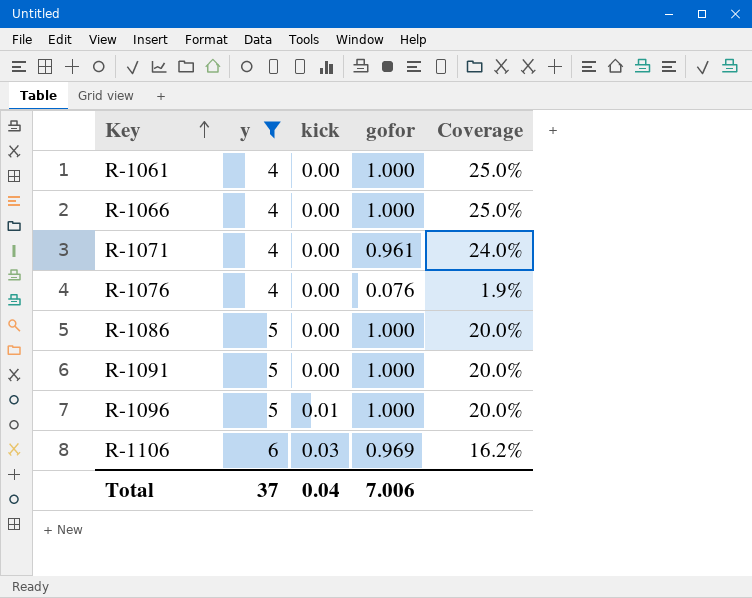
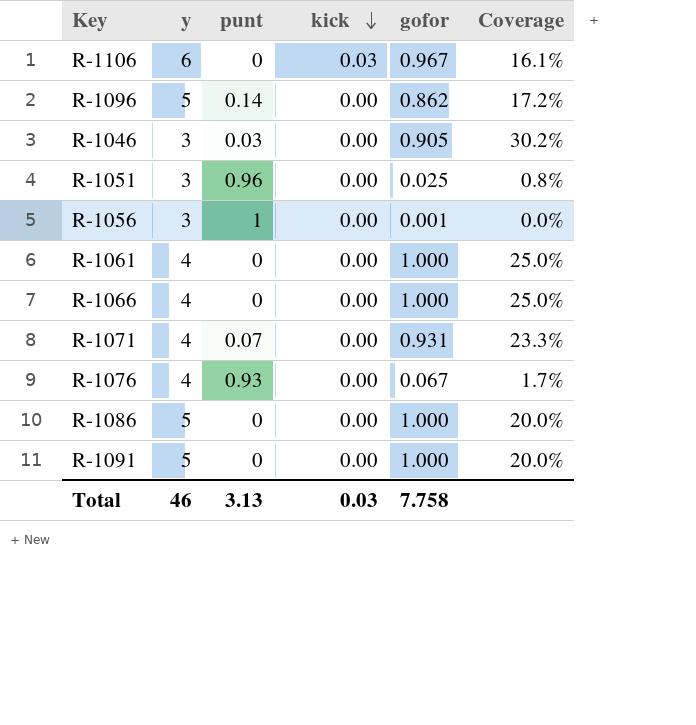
filter: y != 3 -> none
row order: Key ascending -> kick descending
column punt | position: none -> 3
R-1106 | gofor: 0.969 -> 0.967
R-1106 | Coverage: 16.2% -> 16.1%
R-1096 | kick: 0.01 -> 0.00
R-1096 | gofor: 1.000 -> 0.862
R-1096 | Coverage: 20.0% -> 17.2%
R-1071 | gofor: 0.961 -> 0.931
R-1071 | Coverage: 24.0% -> 23.3%
R-1076 | gofor: 0.076 -> 0.067
R-1076 | Coverage: 1.9% -> 1.7%
Total | y: 37 -> 46
Total | kick: 0.04 -> 0.03
Total | gofor: 7.006 -> 7.758

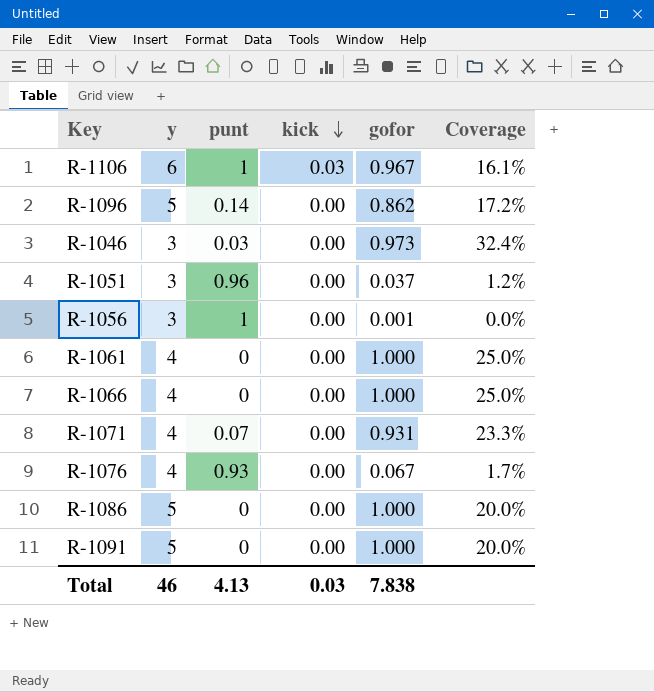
R-1106 | punt: 0 -> 1
R-1046 | gofor: 0.905 -> 0.973
R-1046 | Coverage: 30.2% -> 32.4%
R-1051 | gofor: 0.025 -> 0.037
R-1051 | Coverage: 0.8% -> 1.2%
Total | punt: 3.13 -> 4.13
Total | gofor: 7.758 -> 7.838

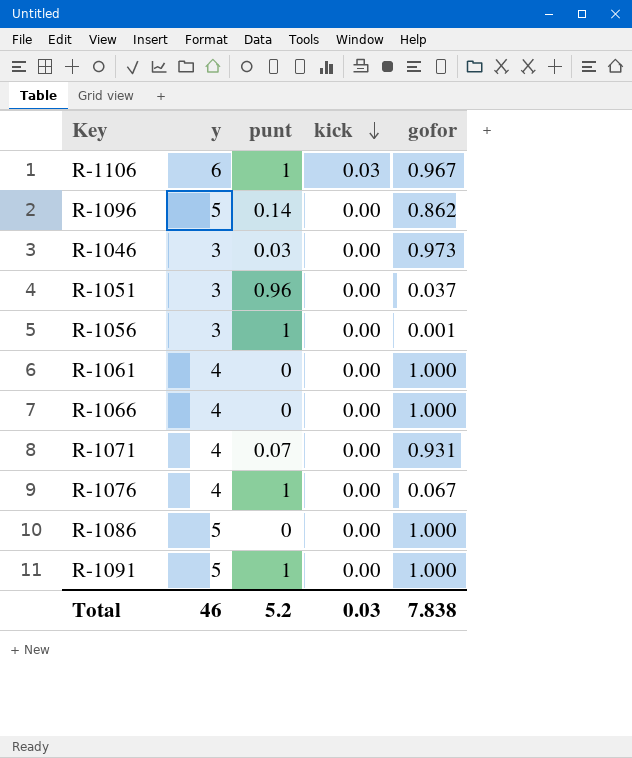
column Coverage | formula: [gofor] / [y] -> none
R-1076 | punt: 0.93 -> 1
R-1091 | punt: 0 -> 1
Total | punt: 4.13 -> 5.2

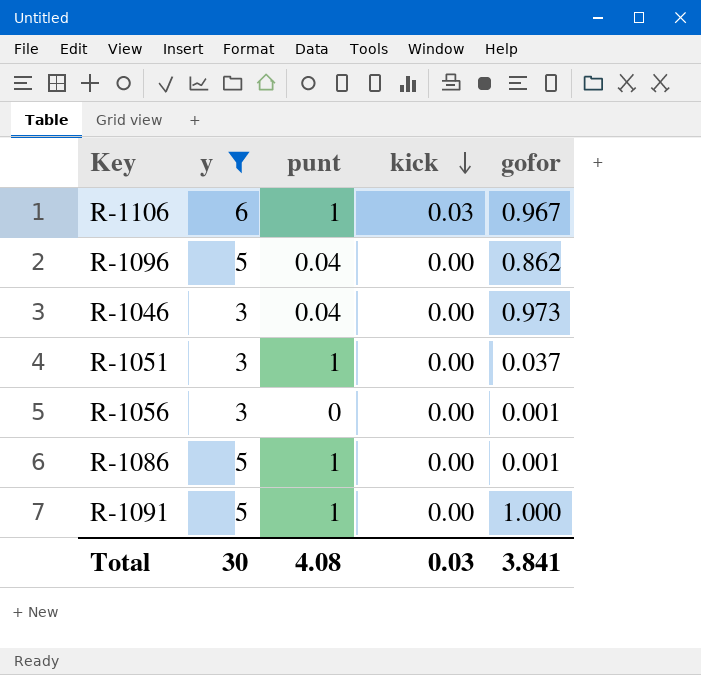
filter: none -> y != 4
R-1096 | punt: 0.14 -> 0.04
R-1046 | punt: 0.03 -> 0.04
R-1051 | punt: 0.96 -> 1
R-1056 | punt: 1 -> 0
R-1086 | punt: 0 -> 1
R-1086 | gofor: 1.000 -> 0.001
Total | y: 46 -> 30
Total | punt: 5.2 -> 4.08
Total | gofor: 7.838 -> 3.841

